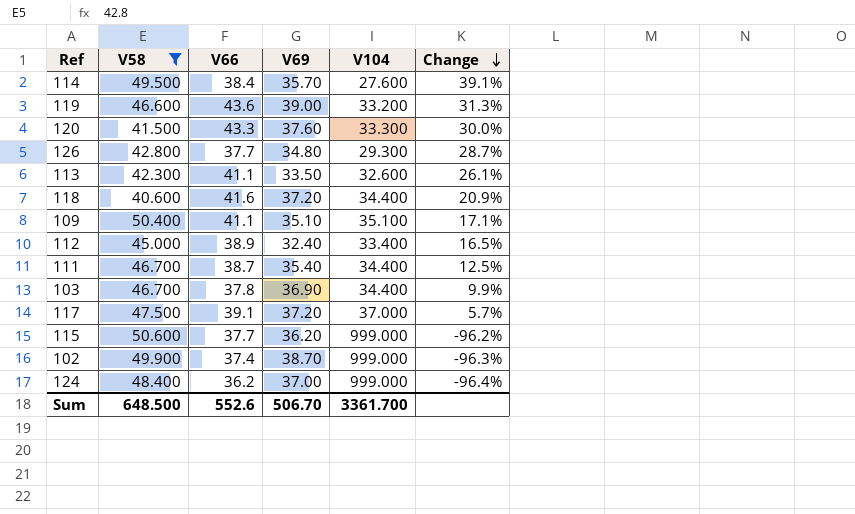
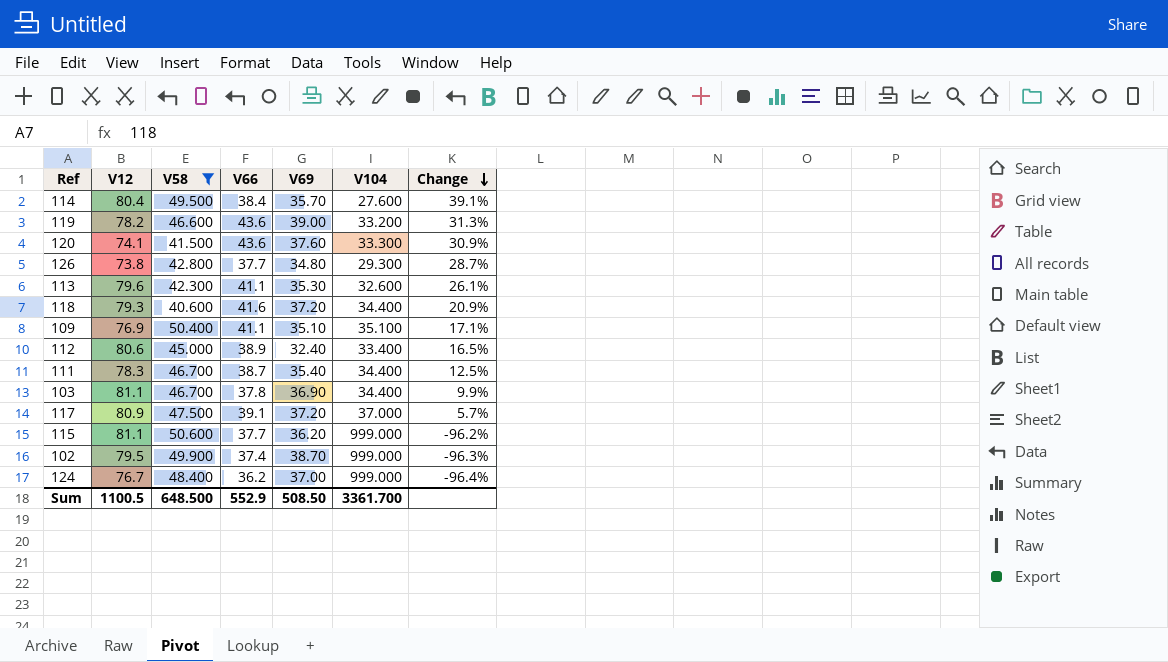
column V12 | position: none -> 2
120 | V66: 43.3 -> 43.6
120 | Change: 30.0% -> 30.9%
113 | V69: 33.50 -> 35.30
Sum | V66: 552.6 -> 552.9
Sum | V69: 506.70 -> 508.50

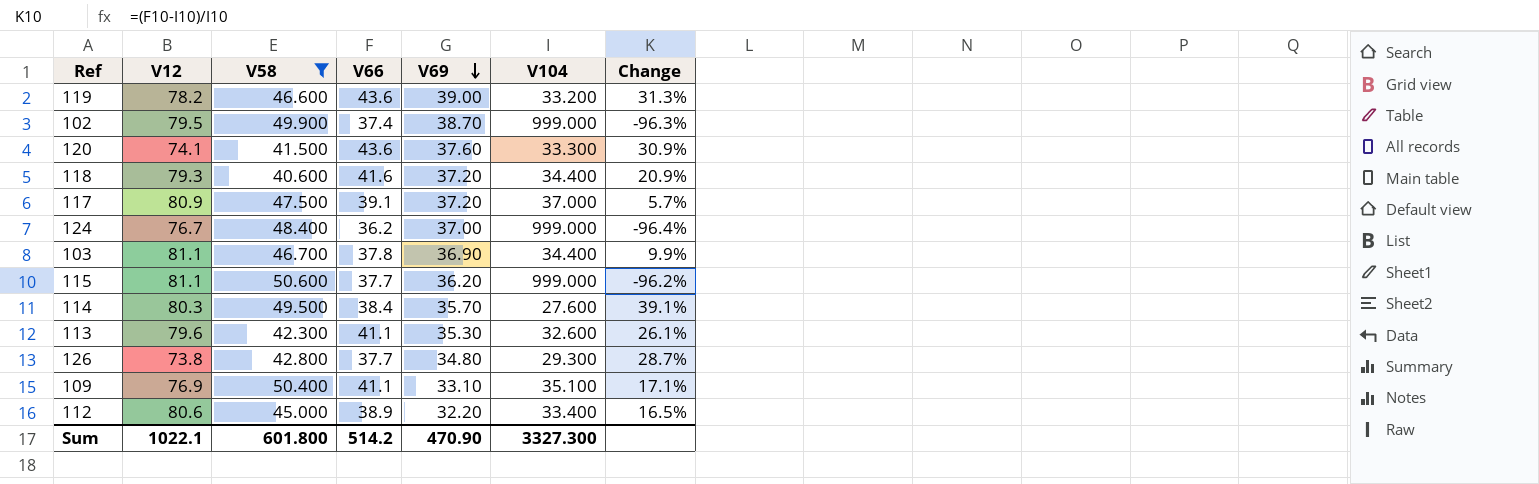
row order: Change descending -> V69 descending
row 111: 78.3 | 46.700 | 38.7 | 35.40 | 34.400 | 12.5% -> none
114 | V12: 80.4 -> 80.3
109 | V69: 35.10 -> 33.10
112 | V69: 32.40 -> 32.20
Sum | V12: 1100.5 -> 1022.1
Sum | V58: 648.500 -> 601.800
Sum | V66: 552.9 -> 514.2
Sum | V69: 508.50 -> 470.90
Sum | V104: 3361.700 -> 3327.300

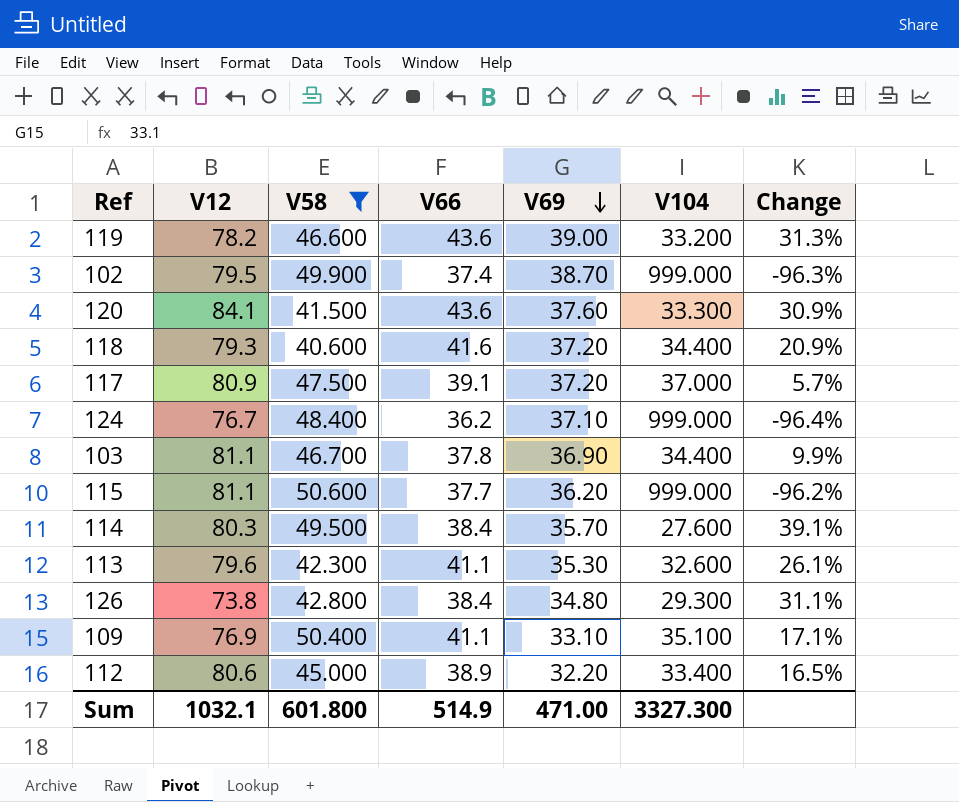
120 | V12: 74.1 -> 84.1
124 | V69: 37.00 -> 37.10
126 | V66: 37.7 -> 38.4
126 | Change: 28.7% -> 31.1%
Sum | V12: 1022.1 -> 1032.1
Sum | V66: 514.2 -> 514.9
Sum | V69: 470.90 -> 471.00

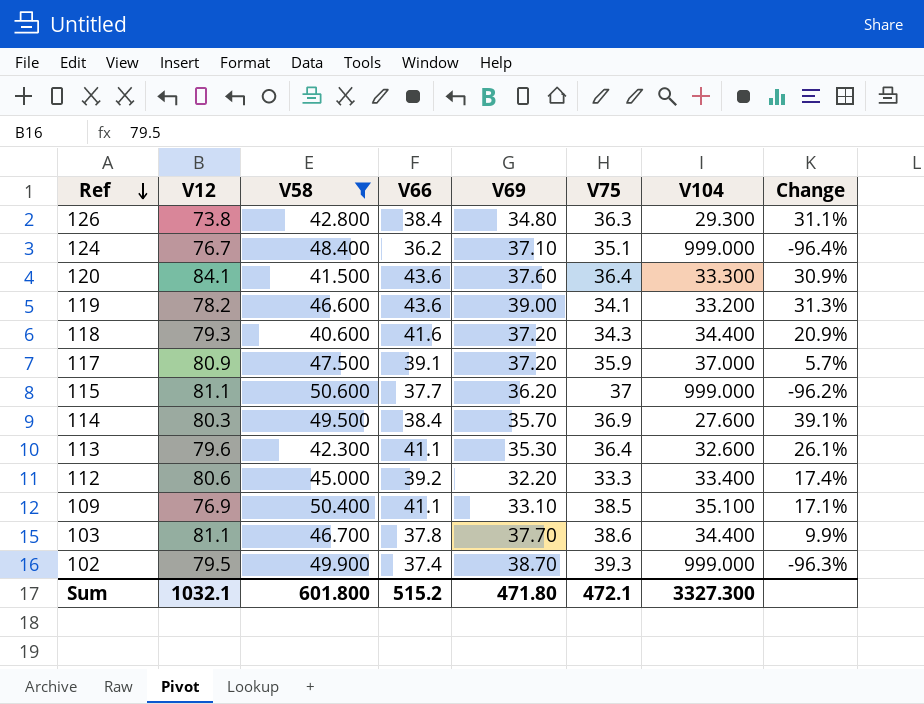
row order: V69 descending -> Ref descending
column V75 | position: none -> 6
112 | V66: 38.9 -> 39.2
112 | Change: 16.5% -> 17.4%
103 | V69: 36.90 -> 37.70
Sum | V66: 514.9 -> 515.2
Sum | V69: 471.00 -> 471.80

